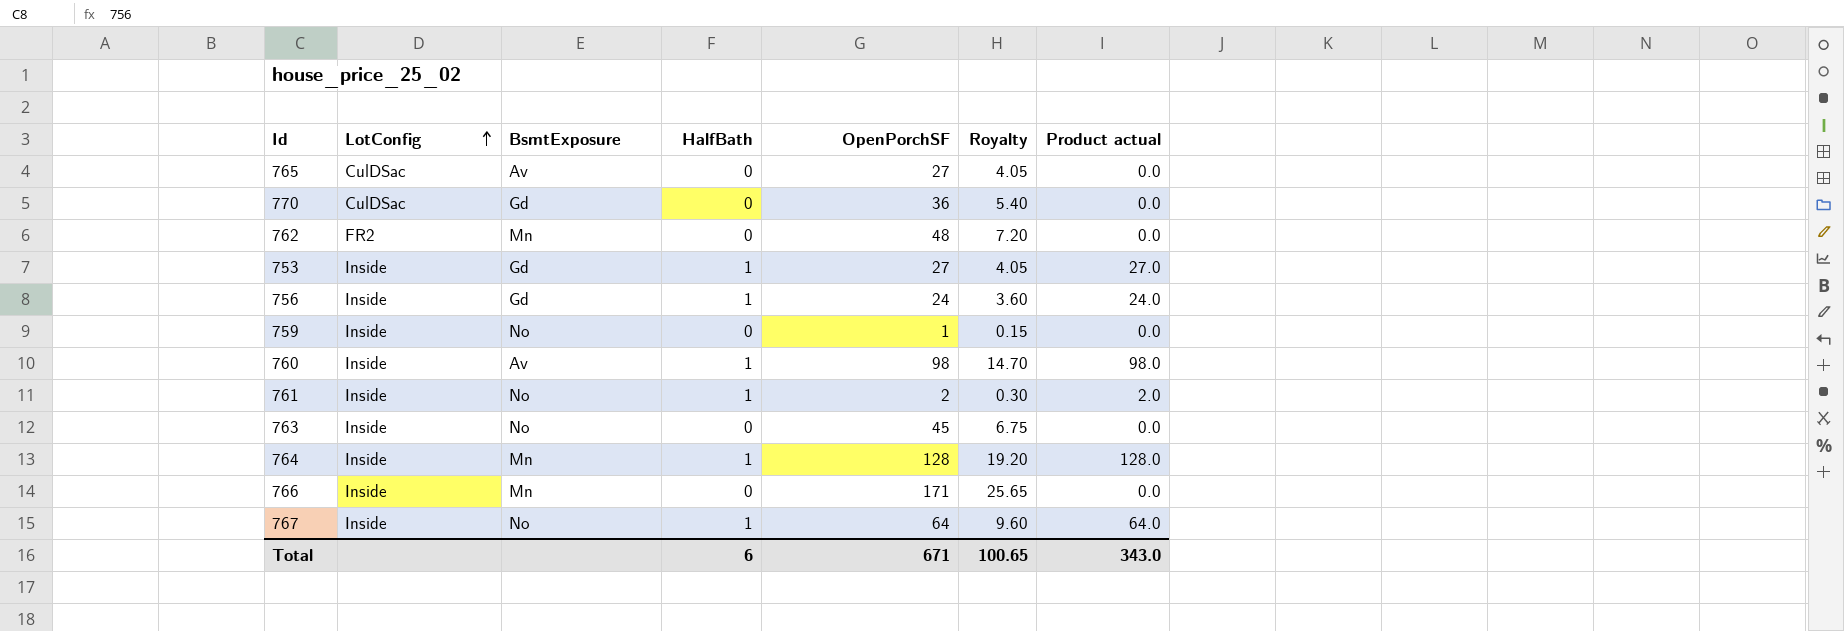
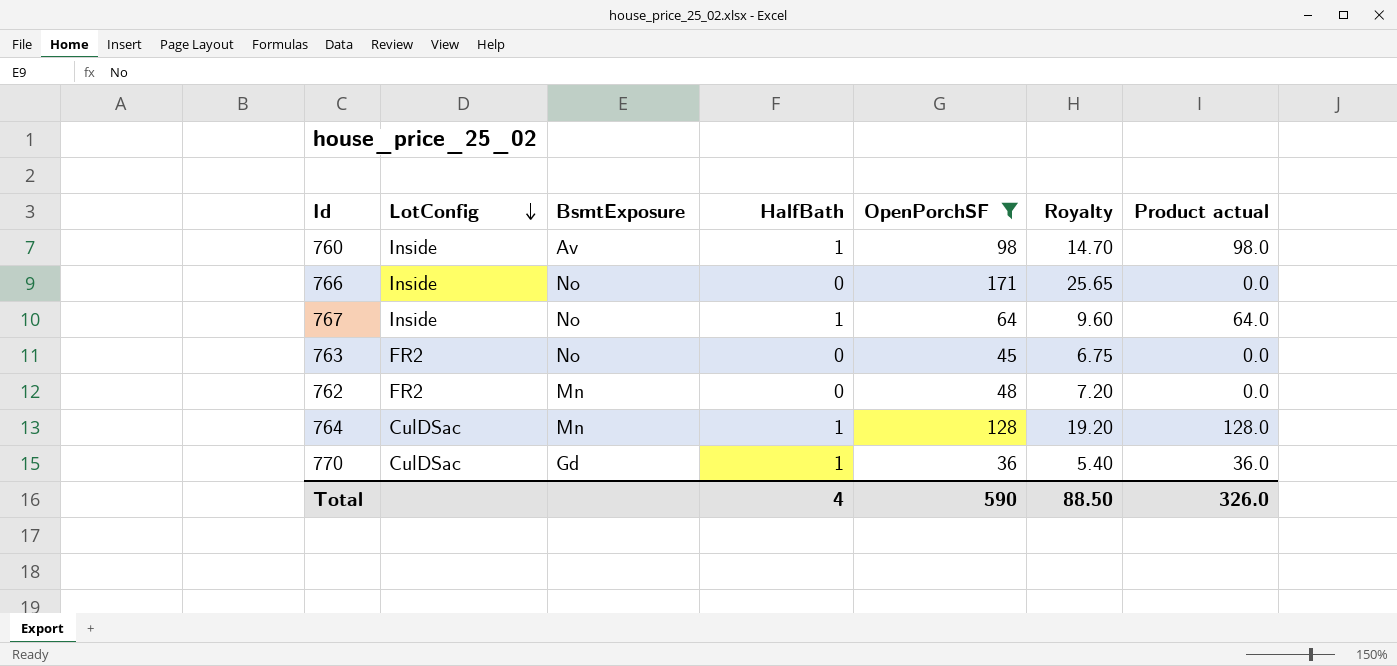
filter: none -> OpenPorchSF >= 36
row order: LotConfig ascending -> LotConfig descending
766 | BsmtExposure: Mn -> No
763 | LotConfig: Inside -> FR2
764 | LotConfig: Inside -> CulDSac
770 | HalfBath: 0 -> 1
770 | Product actual: 0.0 -> 36.0
Total | HalfBath: 6 -> 4
Total | OpenPorchSF: 671 -> 590
Total | Royalty: 100.65 -> 88.50
Total | Product actual: 343.0 -> 326.0

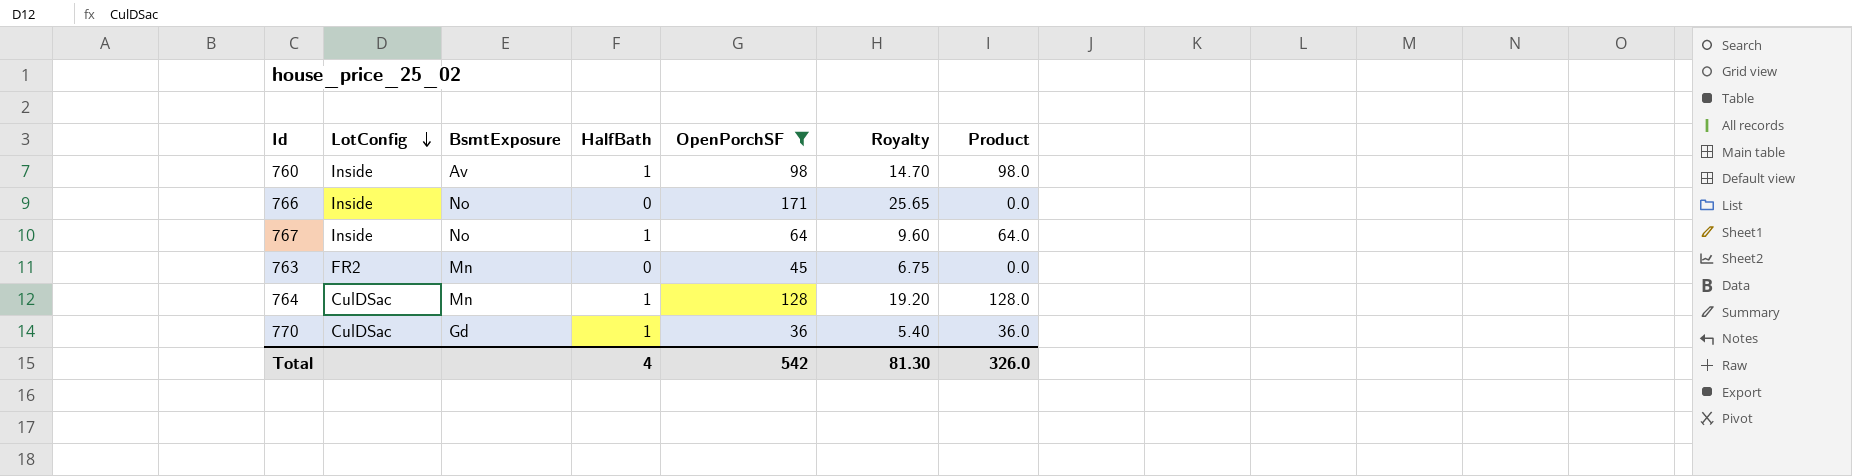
column name: Product actual -> Product
row 762: FR2 | Mn | 0 | 48 | 7.20 | 0.0 -> none
763 | BsmtExposure: No -> Mn
Total | OpenPorchSF: 590 -> 542
Total | Royalty: 88.50 -> 81.30

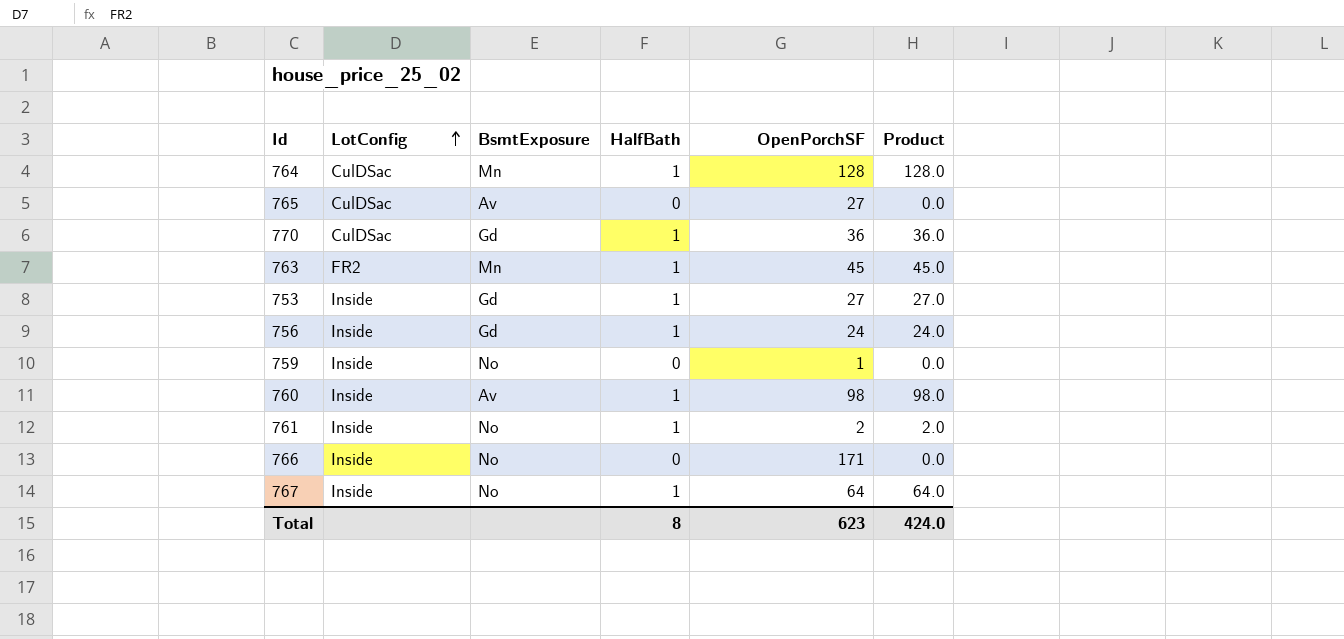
filter: OpenPorchSF >= 36 -> none
row order: LotConfig descending -> LotConfig ascending
column Royalty | formula: [OpenPorchSF] * 0.15 -> none
763 | HalfBath: 0 -> 1
763 | Product: 0.0 -> 45.0
Total | HalfBath: 4 -> 8
Total | OpenPorchSF: 542 -> 623
Total | Product: 326.0 -> 424.0

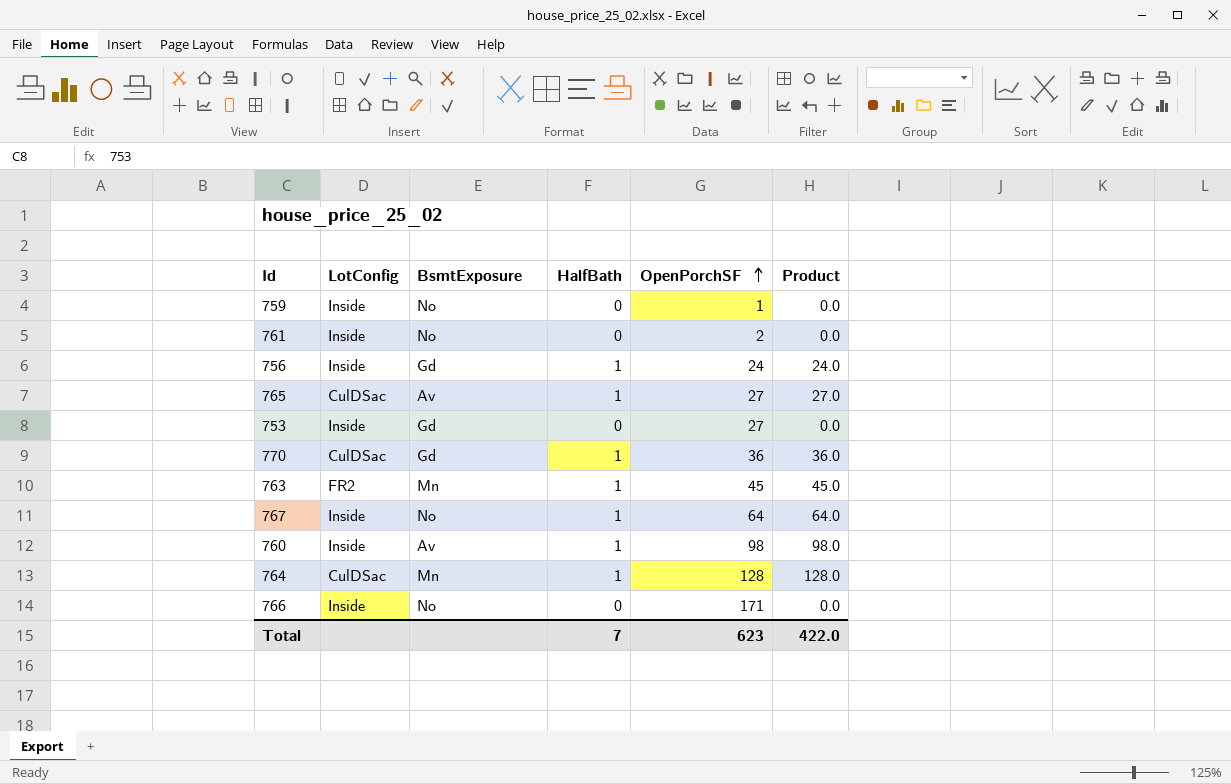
row order: LotConfig ascending -> OpenPorchSF ascending
761 | HalfBath: 1 -> 0
761 | Product: 2.0 -> 0.0
765 | HalfBath: 0 -> 1
765 | Product: 0.0 -> 27.0
753 | HalfBath: 1 -> 0
753 | Product: 27.0 -> 0.0
Total | HalfBath: 8 -> 7
Total | Product: 424.0 -> 422.0

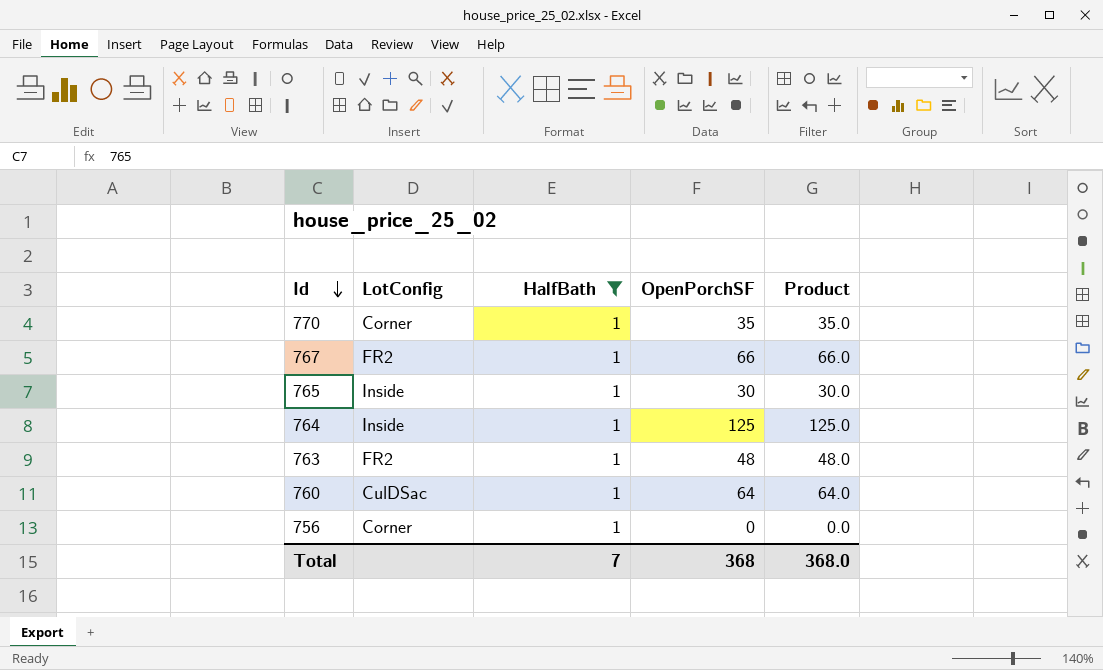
filter: none -> HalfBath = 1
row order: OpenPorchSF ascending -> Id descending
column BsmtExposure | position: 3 -> none
770 | LotConfig: CulDSac -> Corner
770 | OpenPorchSF: 36 -> 35
770 | Product: 36.0 -> 35.0
767 | LotConfig: Inside -> FR2
767 | OpenPorchSF: 64 -> 66
767 | Product: 64.0 -> 66.0
765 | LotConfig: CulDSac -> Inside
765 | OpenPorchSF: 27 -> 30
765 | Product: 27.0 -> 30.0
764 | LotConfig: CulDSac -> Inside
764 | OpenPorchSF: 128 -> 125
764 | Product: 128.0 -> 125.0
763 | OpenPorchSF: 45 -> 48
763 | Product: 45.0 -> 48.0
760 | LotConfig: Inside -> CulDSac
760 | OpenPorchSF: 98 -> 64
760 | Product: 98.0 -> 64.0
756 | LotConfig: Inside -> Corner
756 | OpenPorchSF: 24 -> 0
756 | Product: 24.0 -> 0.0
Total | OpenPorchSF: 623 -> 368
Total | Product: 422.0 -> 368.0

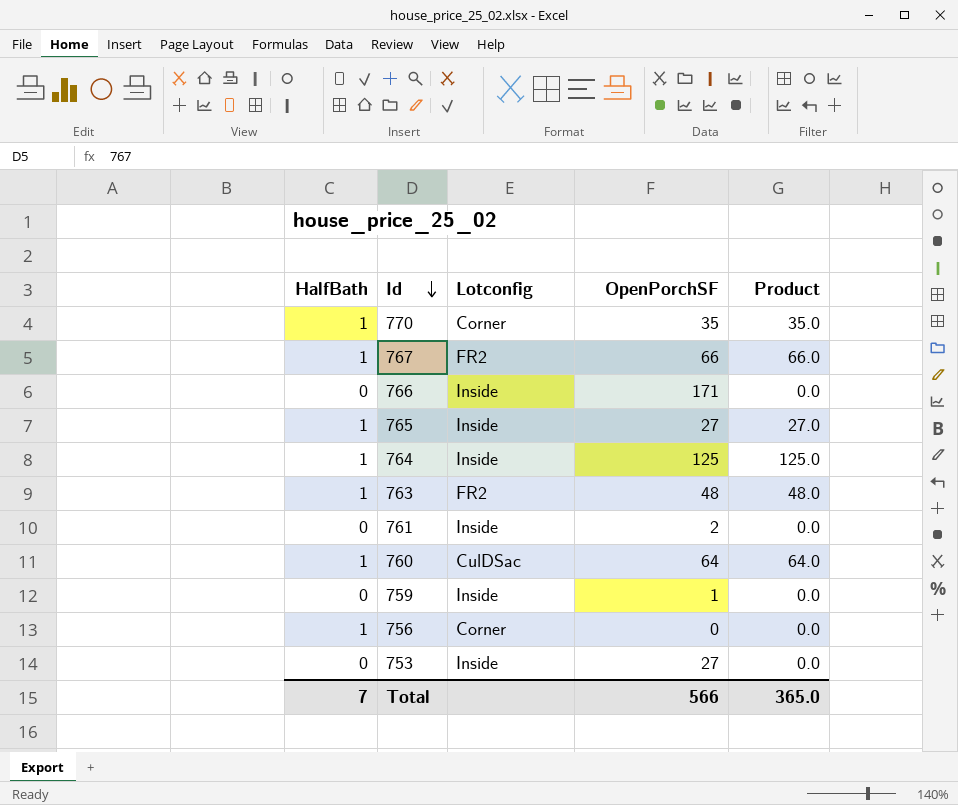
filter: HalfBath = 1 -> none
column HalfBath | position: 3 -> 1
column name: LotConfig -> Lotconfig
765 | OpenPorchSF: 30 -> 27
765 | Product: 30.0 -> 27.0
Total | OpenPorchSF: 368 -> 566
Total | Product: 368.0 -> 365.0

